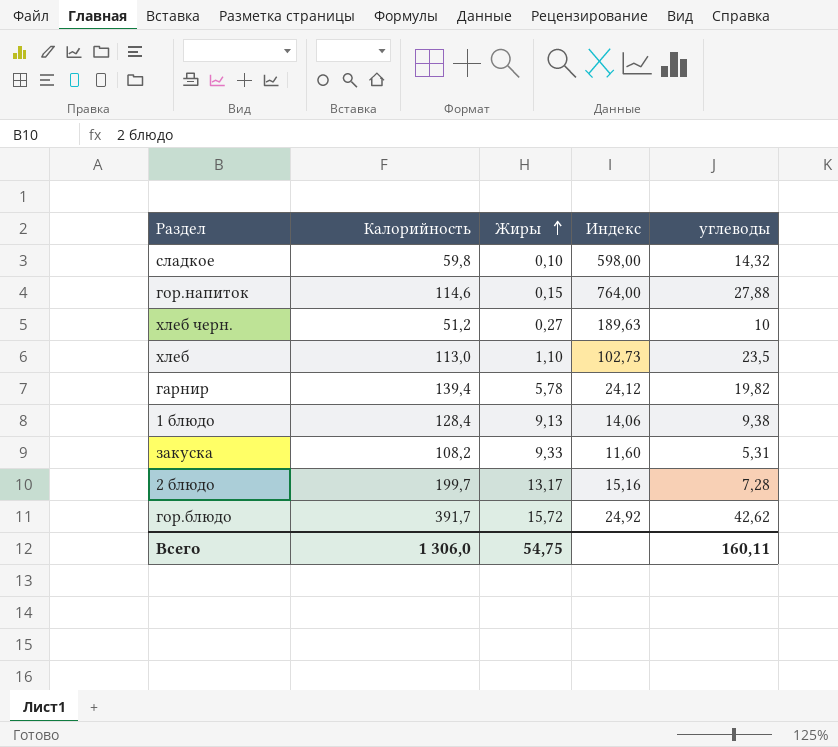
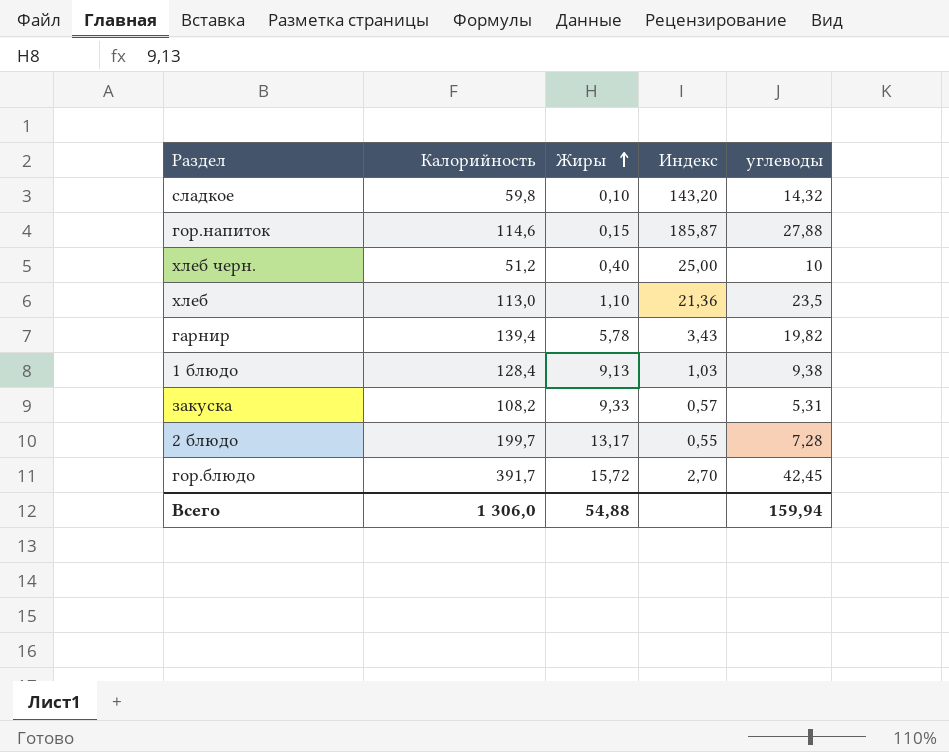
column Индекс | formula: [Калорийность] / [Жиры] -> [углеводы] / [Жиры]
хлеб черн. | Жиры: 0,27 -> 0,40
гор.блюдо | углеводы: 42,62 -> 42,45
Всего | Жиры: 54,75 -> 54,88
Всего | углеводы: 160,11 -> 159,94

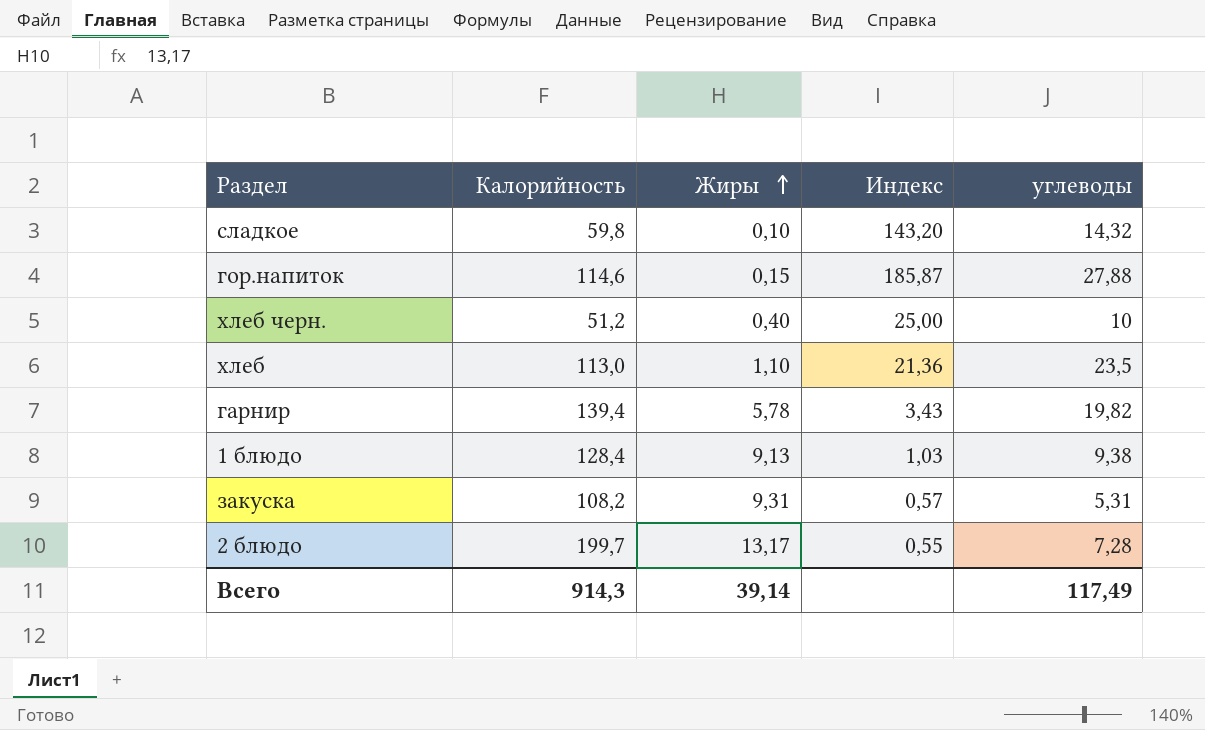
row гор.блюдо: 391,7 | 15,72 | 2,70 | 42,45 -> none
закуска | Жиры: 9,33 -> 9,31
Всего | Калорийность: 1 306,0 -> 914,3
Всего | Жиры: 54,88 -> 39,14
Всего | углеводы: 159,94 -> 117,49

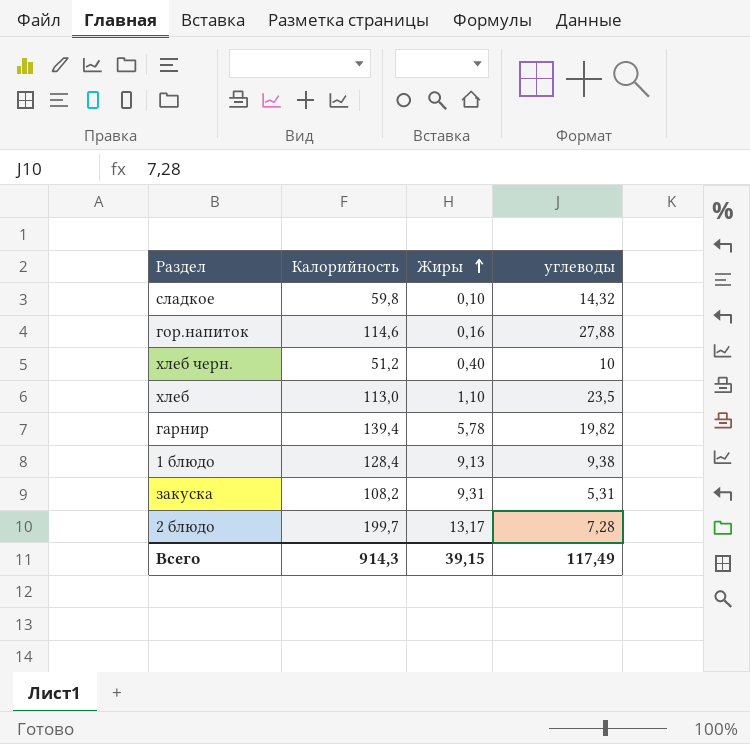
column Индекс | formula: [углеводы] / [Жиры] -> none
гор.напиток | Жиры: 0,15 -> 0,16
Всего | Жиры: 39,14 -> 39,15

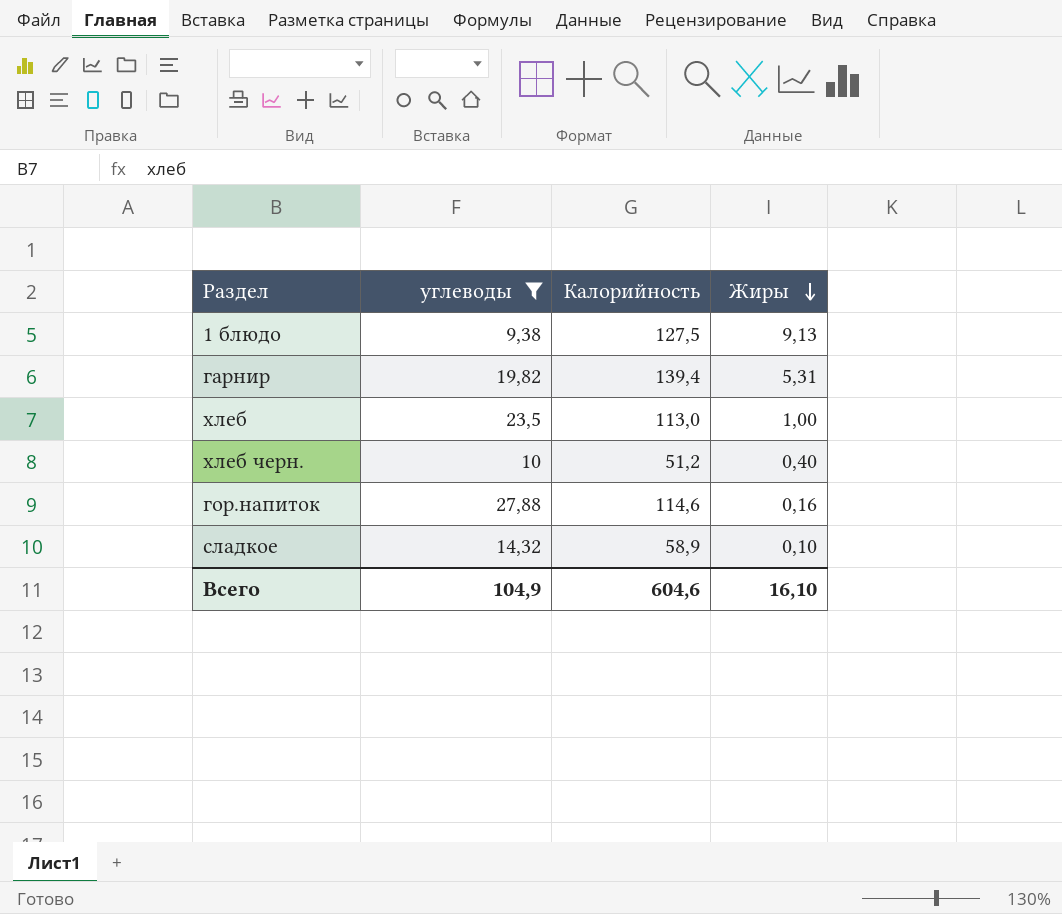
filter: none -> углеводы >= 9,38
row order: Жиры ascending -> Жиры descending
column углеводы | position: 4 -> 2
1 блюдо | Калорийность: 128,4 -> 127,5
гарнир | Жиры: 5,78 -> 5,31
хлеб | Жиры: 1,10 -> 1,00
сладкое | Калорийность: 59,8 -> 58,9
Всего | углеводы: 117,49 -> 104,9
Всего | Калорийность: 914,3 -> 604,6
Всего | Жиры: 39,15 -> 16,10

